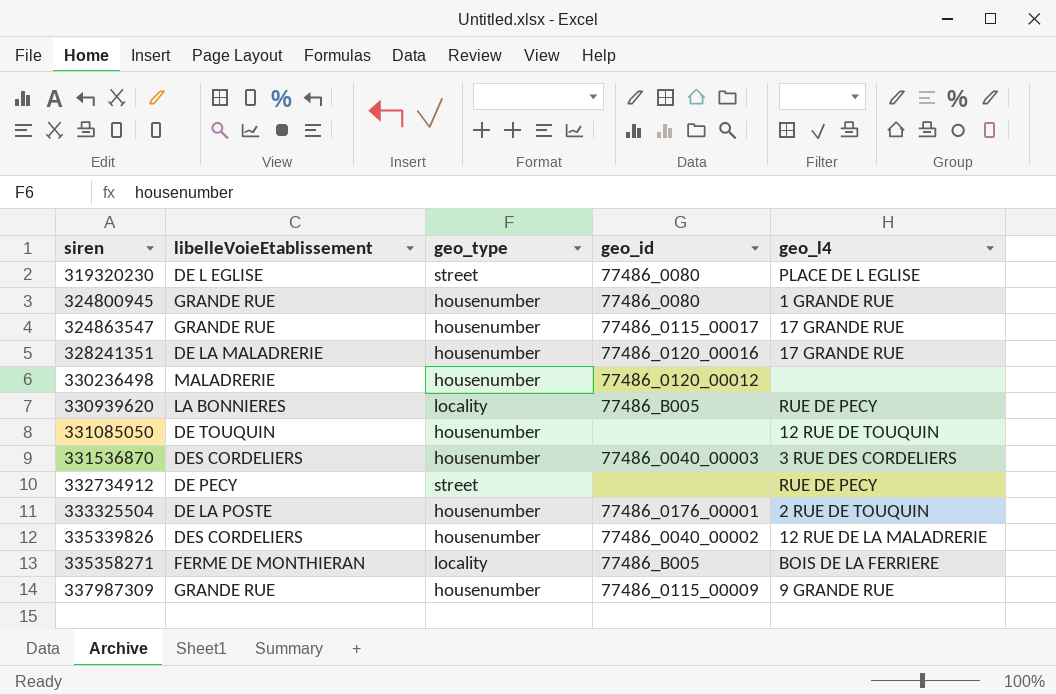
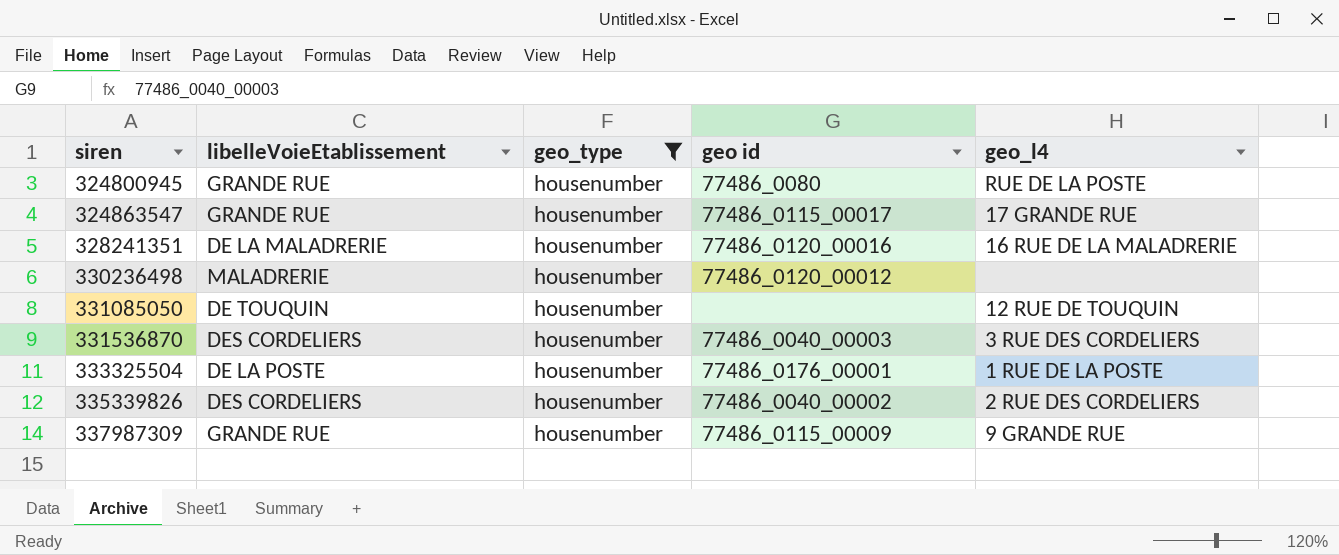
filter: none -> geo_type = housenumber
column name: geo_id -> geo id
324800945 | geo_l4: 1 GRANDE RUE -> RUE DE LA POSTE
328241351 | geo_l4: 17 GRANDE RUE -> 16 RUE DE LA MALADRERIE
333325504 | geo_l4: 2 RUE DE TOUQUIN -> 1 RUE DE LA POSTE
335339826 | geo_l4: 12 RUE DE LA MALADRERIE -> 2 RUE DES CORDELIERS

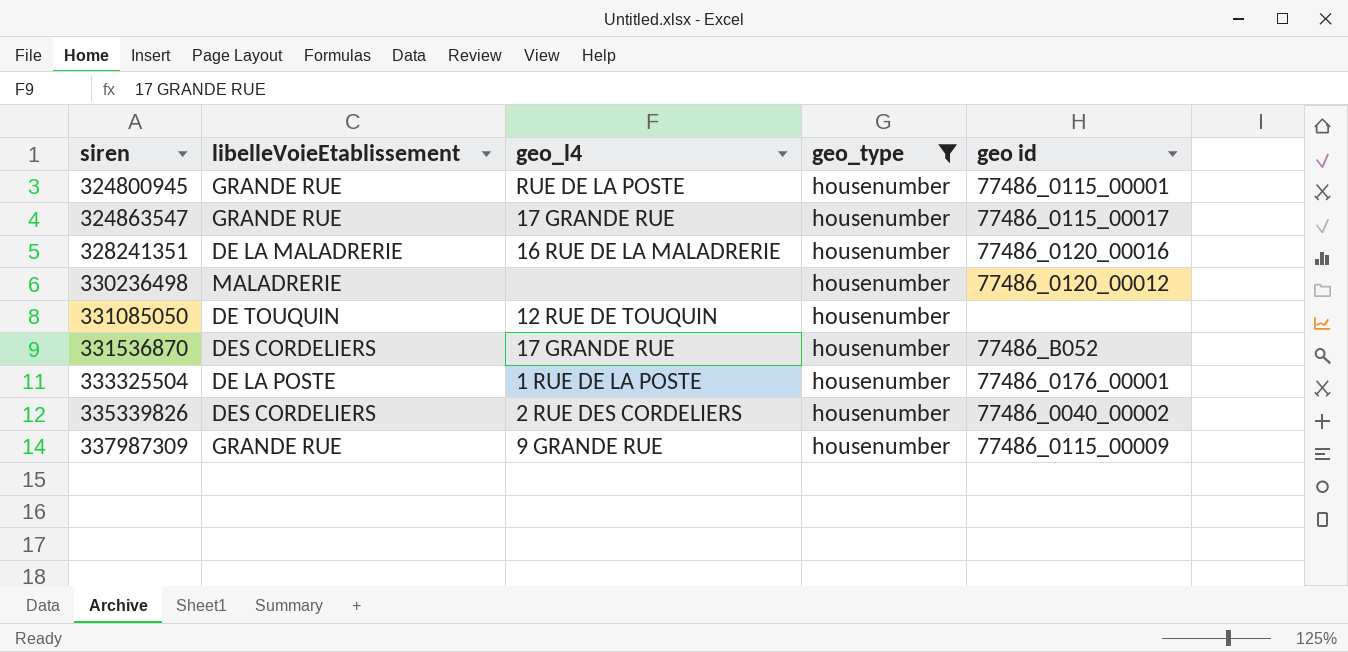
column geo_l4 | position: 5 -> 3
324800945 | geo id: 77486_0080 -> 77486_0115_00001
331536870 | geo_l4: 3 RUE DES CORDELIERS -> 17 GRANDE RUE
331536870 | geo id: 77486_0040_00003 -> 77486_B052

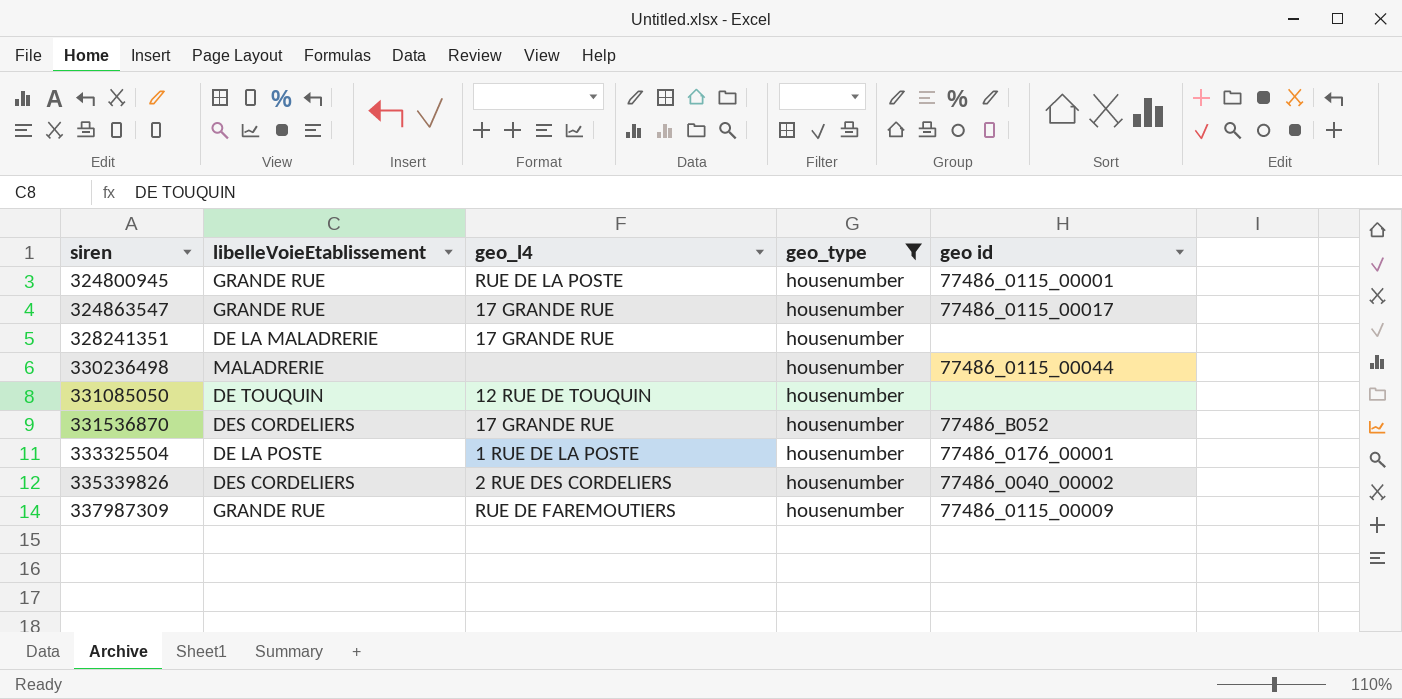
328241351 | geo_l4: 16 RUE DE LA MALADRERIE -> 17 GRANDE RUE
328241351 | geo id: 77486_0120_00016 -> none
330236498 | geo id: 77486_0120_00012 -> 77486_0115_00044
337987309 | geo_l4: 9 GRANDE RUE -> RUE DE FAREMOUTIERS

